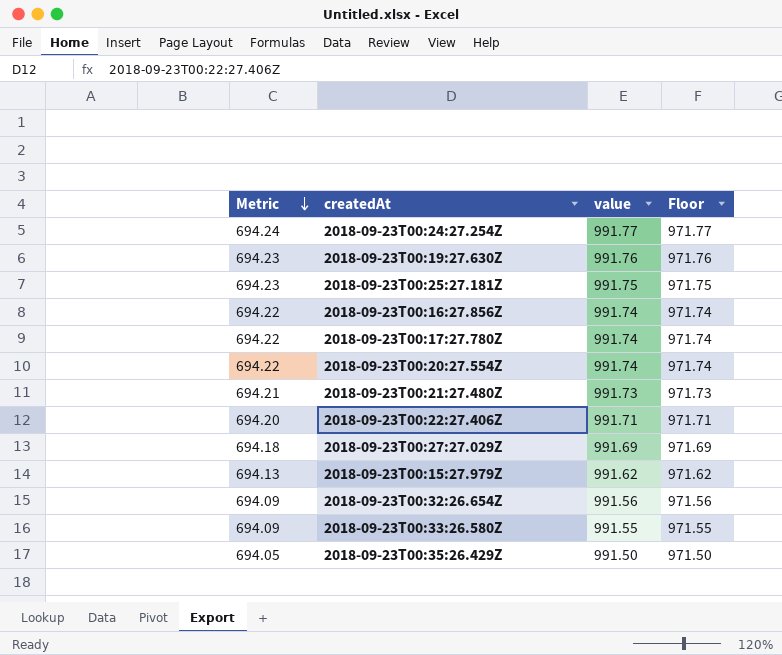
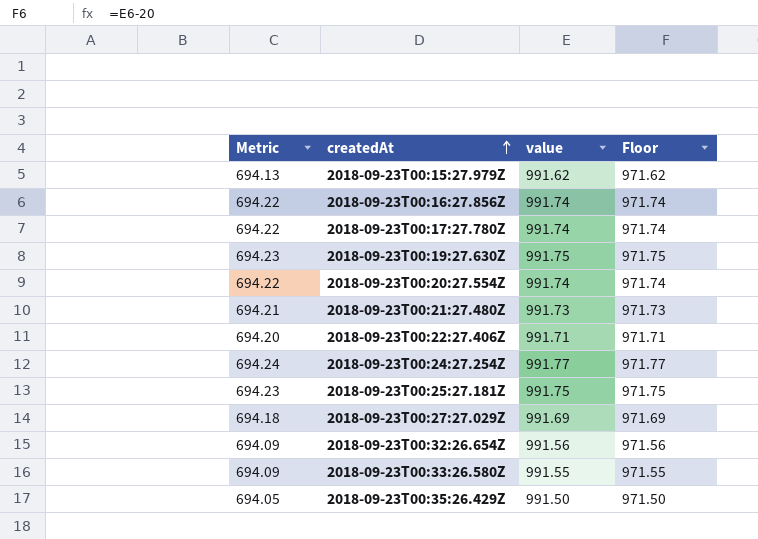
row order: Metric descending -> createdAt ascending
2018-09-23T00:19:27.630Z | value: 991.76 -> 991.75
2018-09-23T00:19:27.630Z | Floor: 971.76 -> 971.75

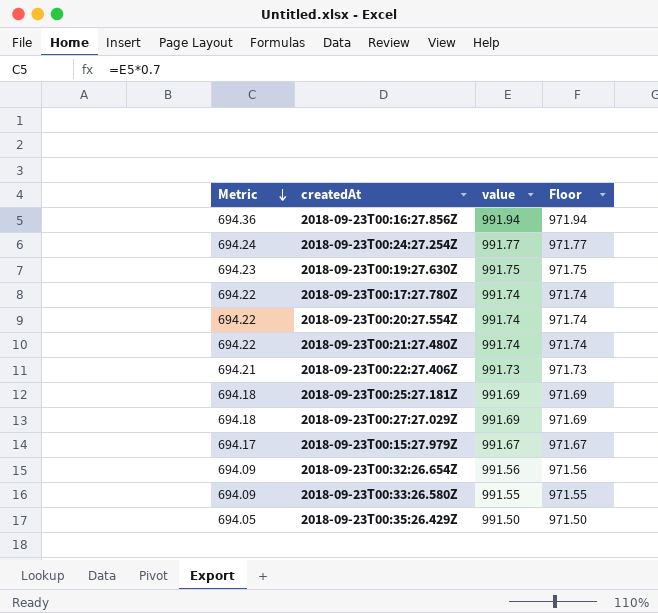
row order: createdAt ascending -> Metric descending
2018-09-23T00:16:27.856Z | Metric: 694.22 -> 694.36
2018-09-23T00:16:27.856Z | value: 991.74 -> 991.94
2018-09-23T00:16:27.856Z | Floor: 971.74 -> 971.94
2018-09-23T00:21:27.480Z | Metric: 694.21 -> 694.22
2018-09-23T00:21:27.480Z | value: 991.73 -> 991.74
2018-09-23T00:21:27.480Z | Floor: 971.73 -> 971.74
2018-09-23T00:22:27.406Z | Metric: 694.20 -> 694.21
2018-09-23T00:22:27.406Z | value: 991.71 -> 991.73
2018-09-23T00:22:27.406Z | Floor: 971.71 -> 971.73
2018-09-23T00:25:27.181Z | Metric: 694.23 -> 694.18
2018-09-23T00:25:27.181Z | value: 991.75 -> 991.69
2018-09-23T00:25:27.181Z | Floor: 971.75 -> 971.69
2018-09-23T00:15:27.979Z | Metric: 694.13 -> 694.17
2018-09-23T00:15:27.979Z | value: 991.62 -> 991.67
2018-09-23T00:15:27.979Z | Floor: 971.62 -> 971.67

